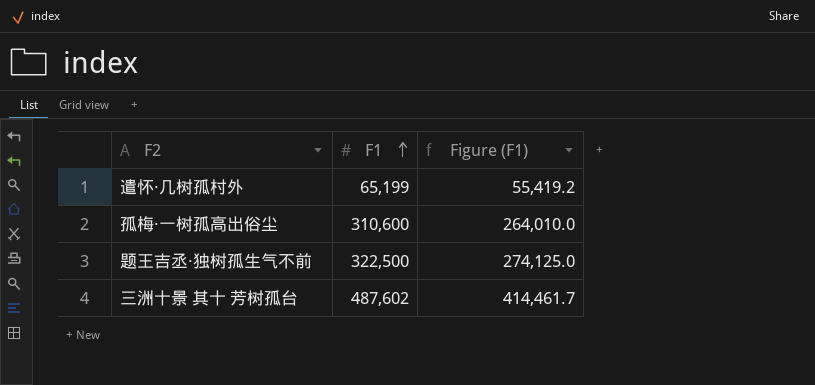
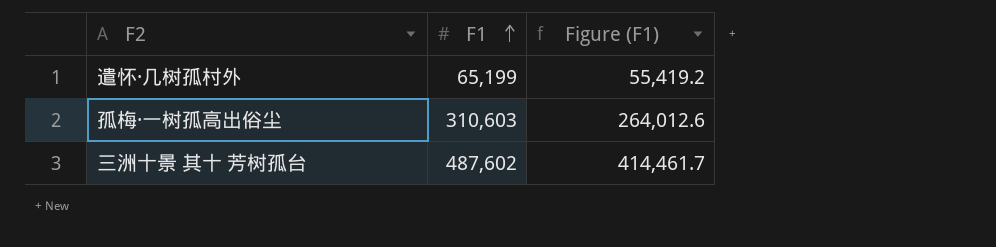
row 题王吉丞·独树孤生气不前: 322,500 | 274,125.0 -> none
孤梅·一树孤高出俗尘 | F1: 310,600 -> 310,603
孤梅·一树孤高出俗尘 | Figure (F1): 264,010.0 -> 264,012.6

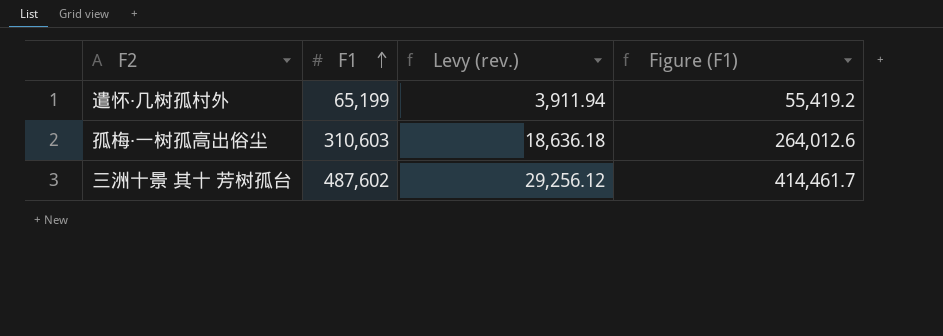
column Levy (rev.) | formula: none -> [F1] * 0.06

